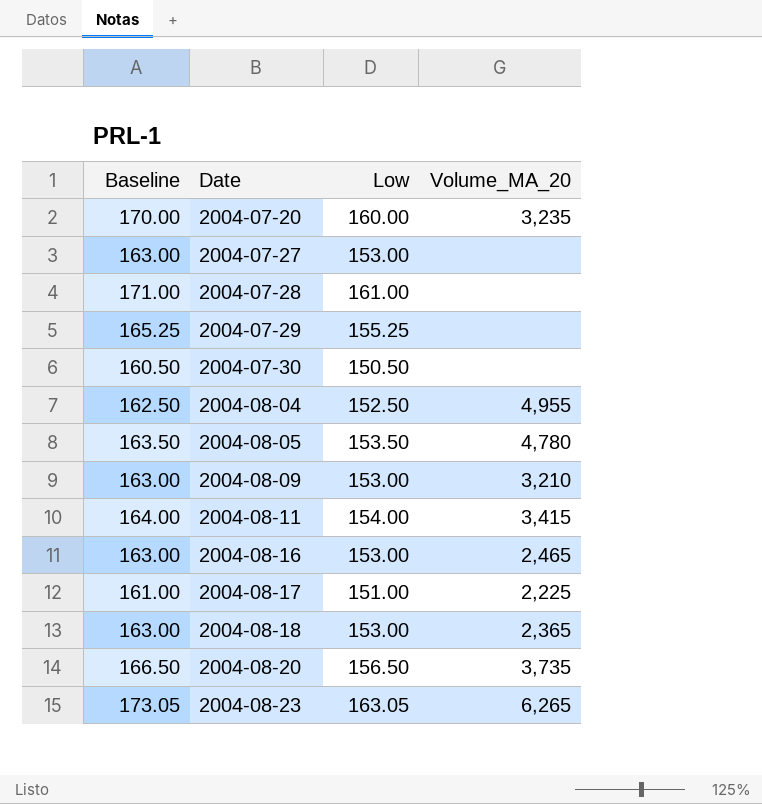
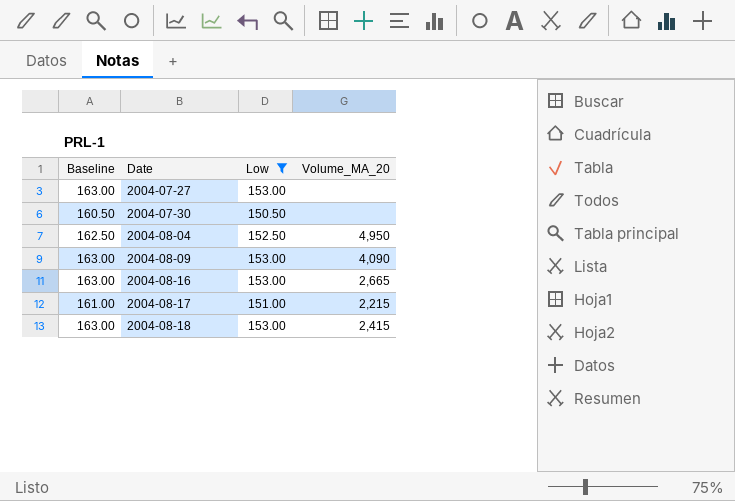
filter: none -> Low <= 153.00
2004-08-04 | Volume_MA_20: 4,955 -> 4,950
2004-08-09 | Volume_MA_20: 3,210 -> 4,090
2004-08-16 | Volume_MA_20: 2,465 -> 2,665
2004-08-17 | Volume_MA_20: 2,225 -> 2,215
2004-08-18 | Volume_MA_20: 2,365 -> 2,415

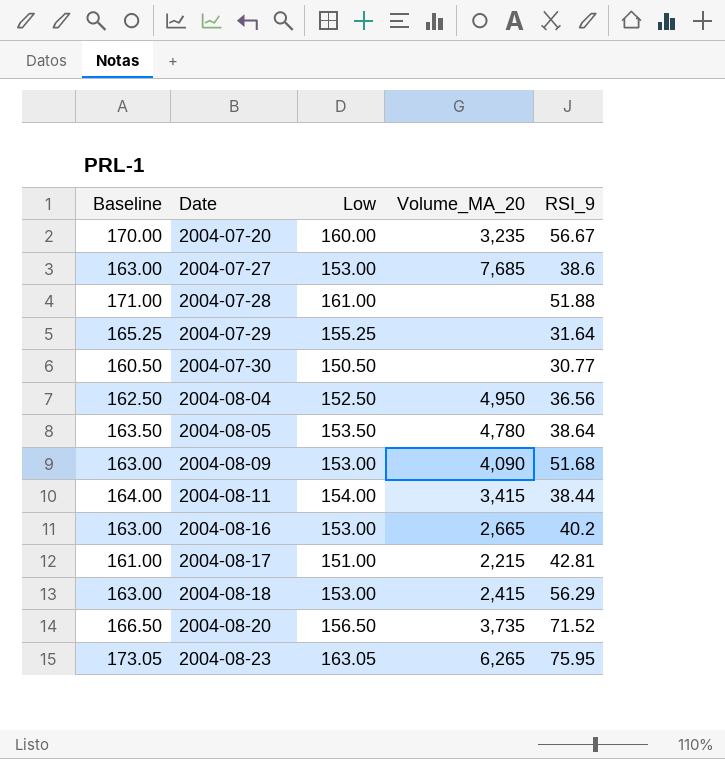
filter: Low <= 153.00 -> none
column RSI_9 | position: none -> 5
2004-07-27 | Volume_MA_20: none -> 7,685

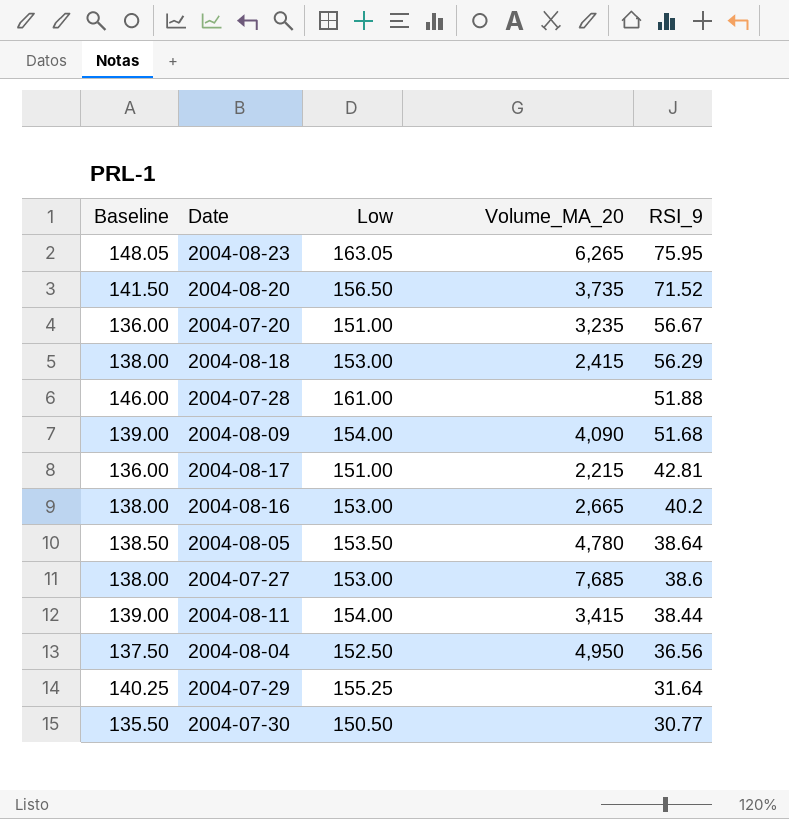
row order: Date ascending -> RSI_9 descending
column Baseline | formula: [Low] + 10 -> [Low] - 15
2004-07-20 | Low: 160.00 -> 151.00
2004-08-09 | Low: 153.00 -> 154.00

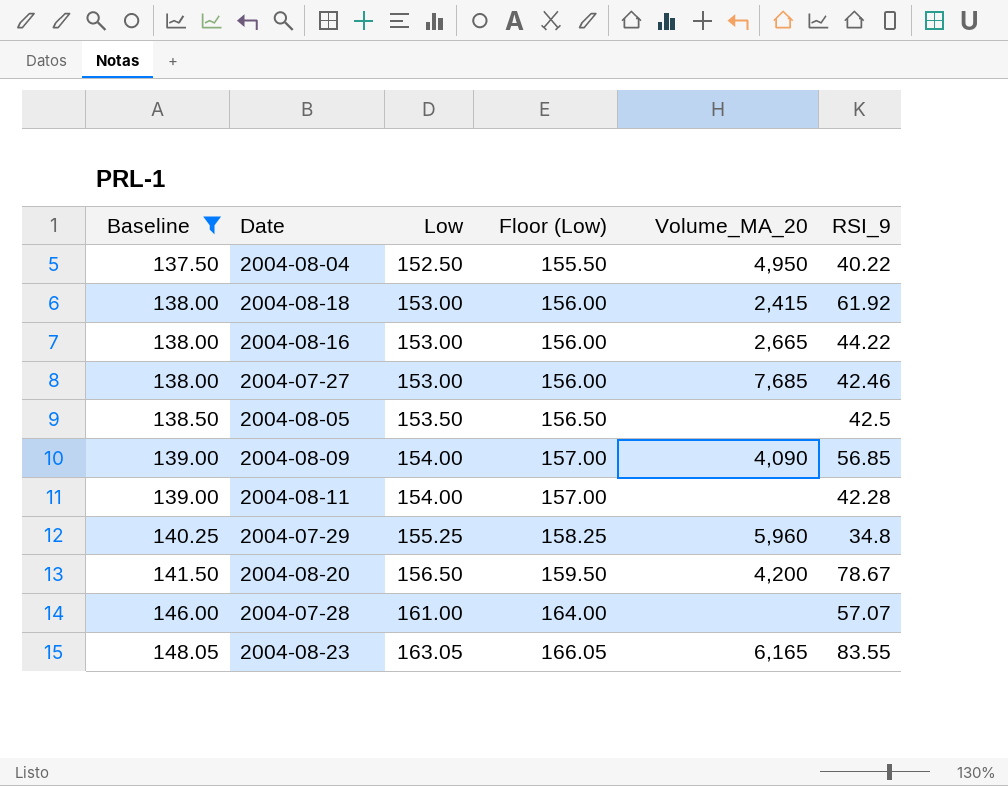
filter: none -> Baseline >= 137.50
row order: RSI_9 descending -> Baseline ascending
column Floor (Low) | formula: none -> [Low] + 3
2004-08-04 | RSI_9: 36.56 -> 40.22
2004-08-18 | RSI_9: 56.29 -> 61.92
2004-08-16 | RSI_9: 40.2 -> 44.22
2004-07-27 | RSI_9: 38.6 -> 42.46
2004-08-05 | Volume_MA_20: 4,780 -> none
2004-08-05 | RSI_9: 38.64 -> 42.5
2004-08-09 | RSI_9: 51.68 -> 56.85
2004-08-11 | Volume_MA_20: 3,415 -> none
2004-08-11 | RSI_9: 38.44 -> 42.28
2004-07-29 | Volume_MA_20: none -> 5,960
2004-07-29 | RSI_9: 31.64 -> 34.8
2004-08-20 | Volume_MA_20: 3,735 -> 4,200
2004-08-20 | RSI_9: 71.52 -> 78.67
2004-07-28 | RSI_9: 51.88 -> 57.07
2004-08-23 | Volume_MA_20: 6,265 -> 6,165
2004-08-23 | RSI_9: 75.95 -> 83.55

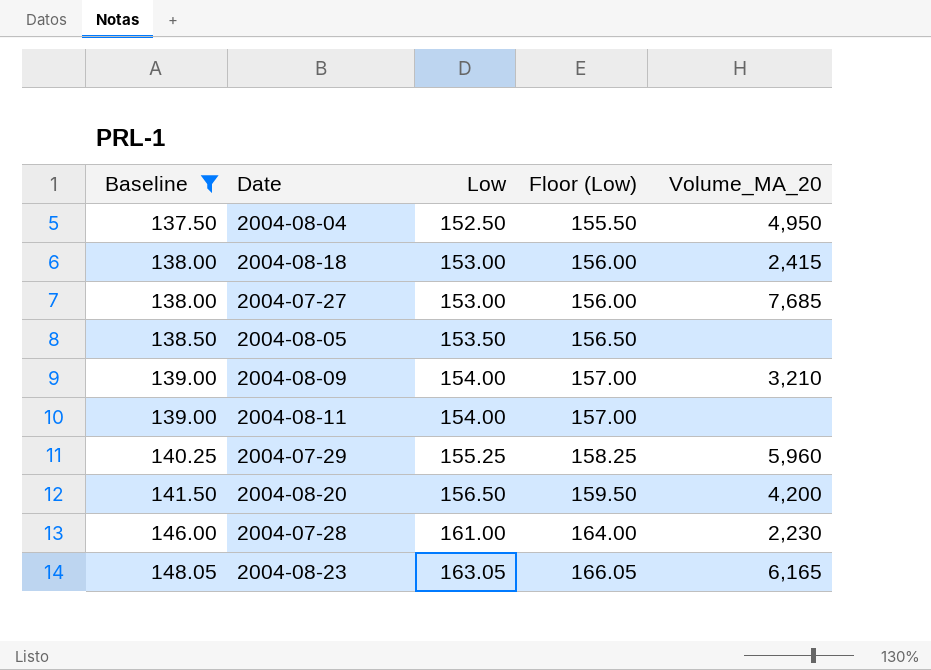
column RSI_9 | position: 6 -> none
row 2004-08-16: 138.00 | 153.00 | 156.00 | 2,665 | 44.22 -> none
2004-08-09 | Volume_MA_20: 4,090 -> 3,210
2004-07-28 | Volume_MA_20: none -> 2,230

